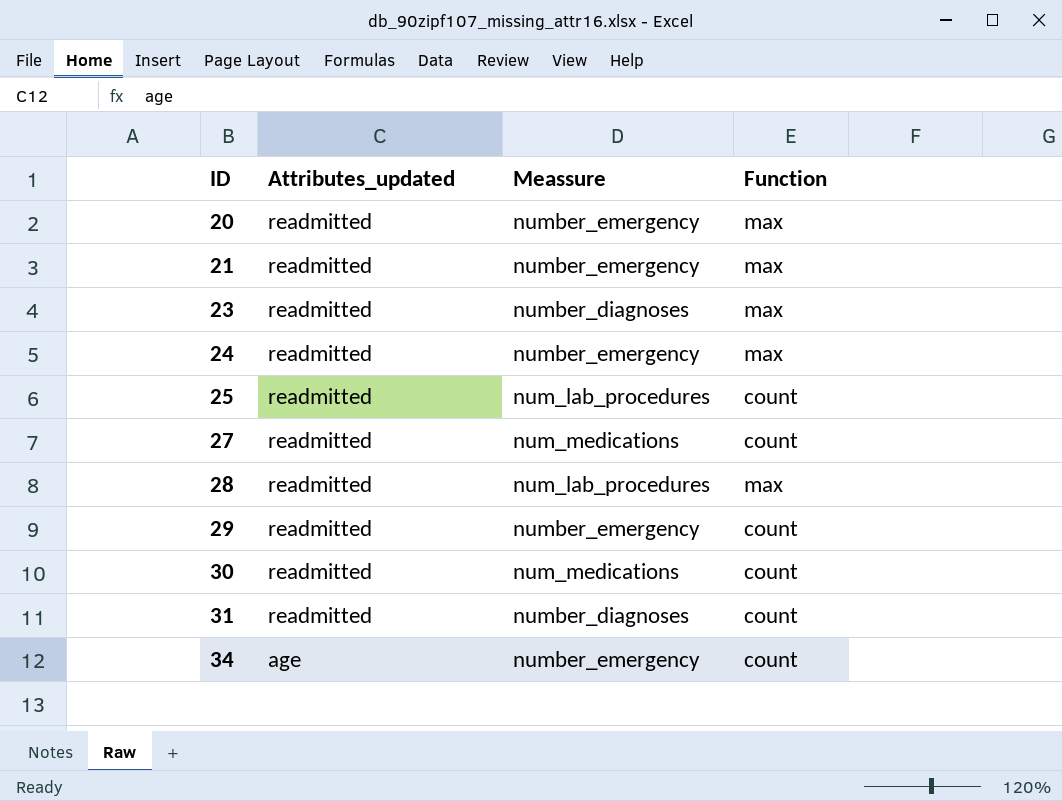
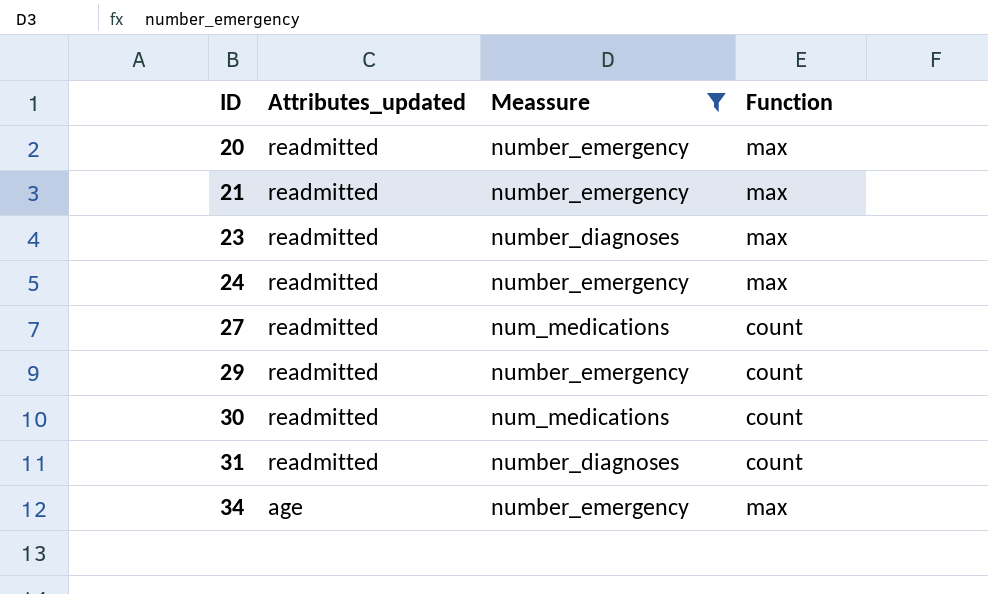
filter: none -> Meassure != num_lab_procedures
34 | Function: count -> max

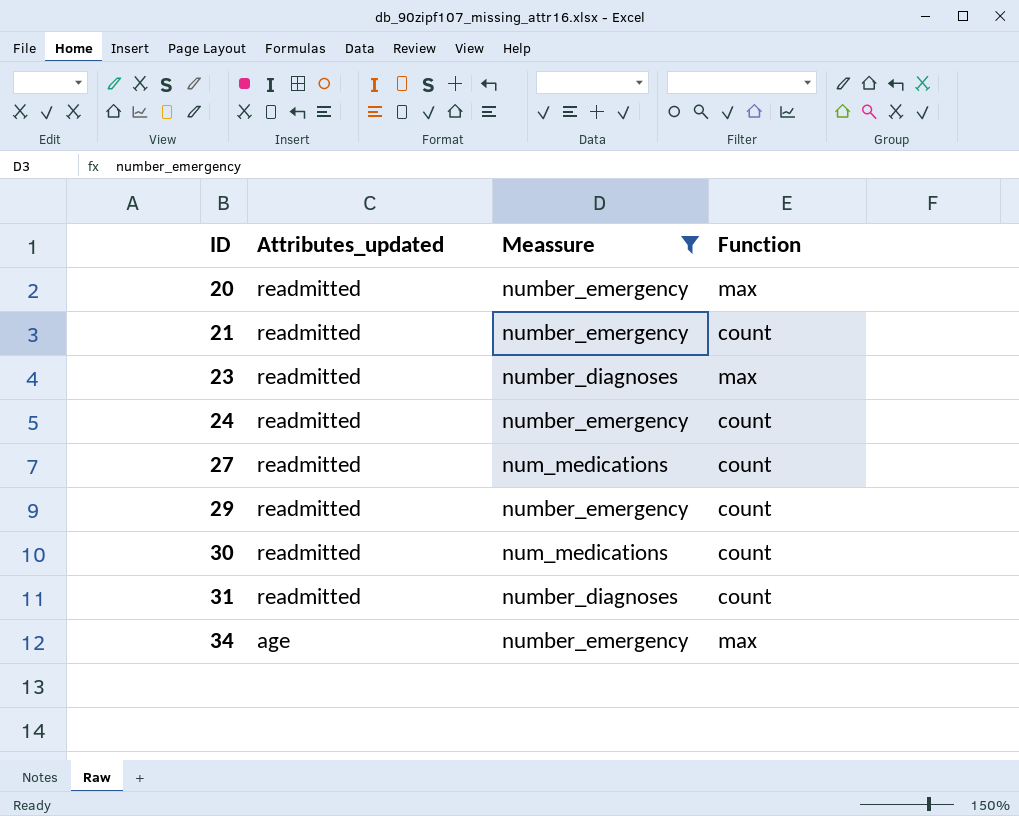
21 | Function: max -> count
24 | Function: max -> count

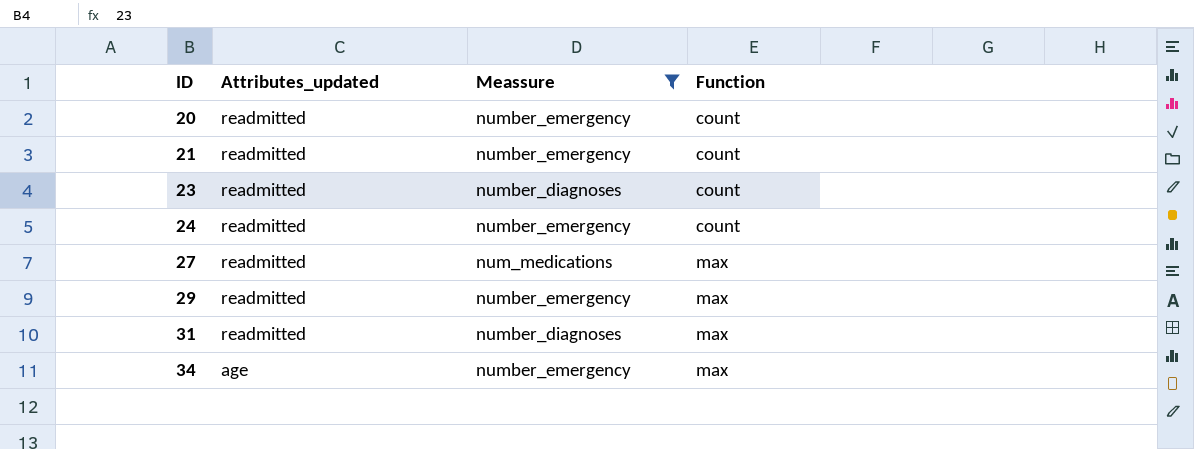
row 30: readmitted | num_medications | count -> none
20 | Function: max -> count
23 | Function: max -> count
27 | Function: count -> max
29 | Function: count -> max
31 | Function: count -> max

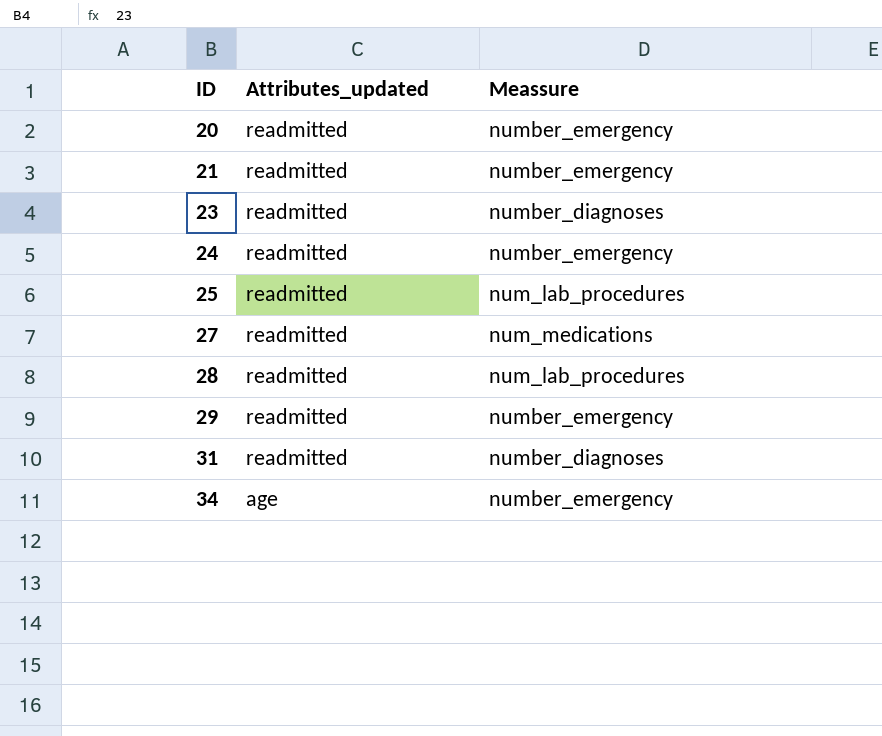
filter: Meassure != num_lab_procedures -> none
column Function | position: 4 -> none

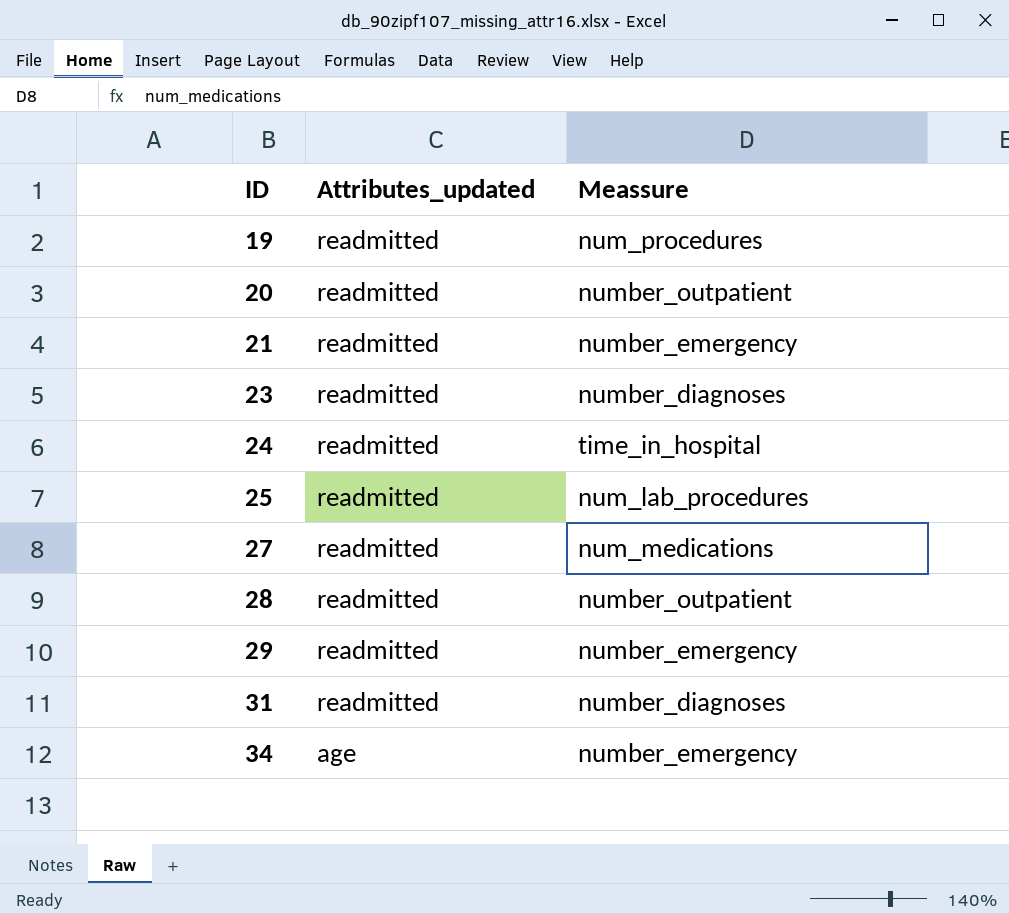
row 19: none -> readmitted | num_procedures
20 | Meassure: number_emergency -> number_outpatient
24 | Meassure: number_emergency -> time_in_hospital
28 | Meassure: num_lab_procedures -> number_outpatient

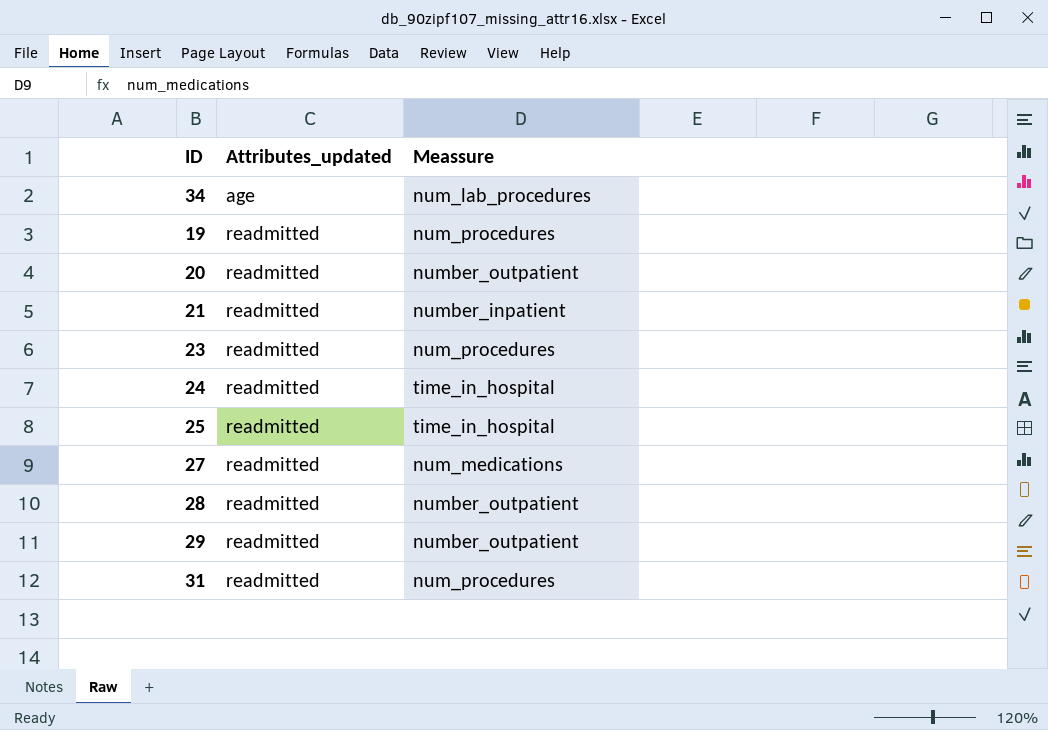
row order: ID ascending -> Attributes_updated ascending
34 | Meassure: number_emergency -> num_lab_procedures
21 | Meassure: number_emergency -> number_inpatient
23 | Meassure: number_diagnoses -> num_procedures
25 | Meassure: num_lab_procedures -> time_in_hospital
29 | Meassure: number_emergency -> number_outpatient
31 | Meassure: number_diagnoses -> num_procedures

